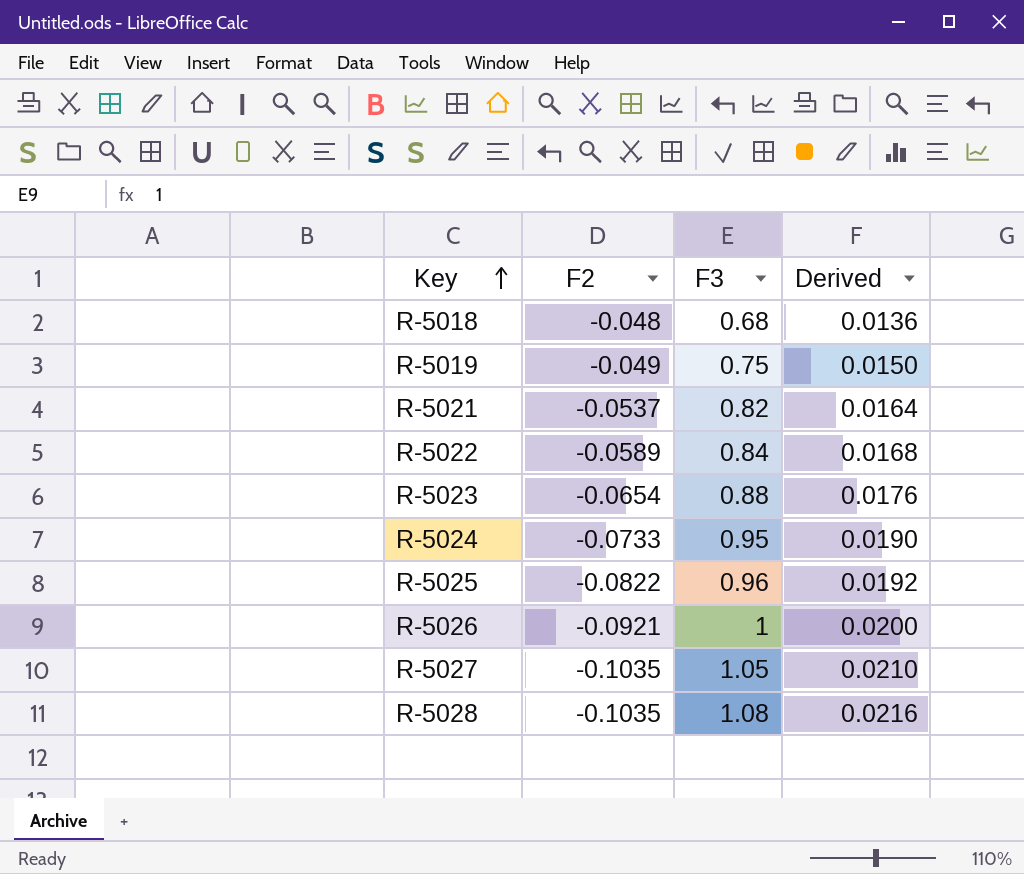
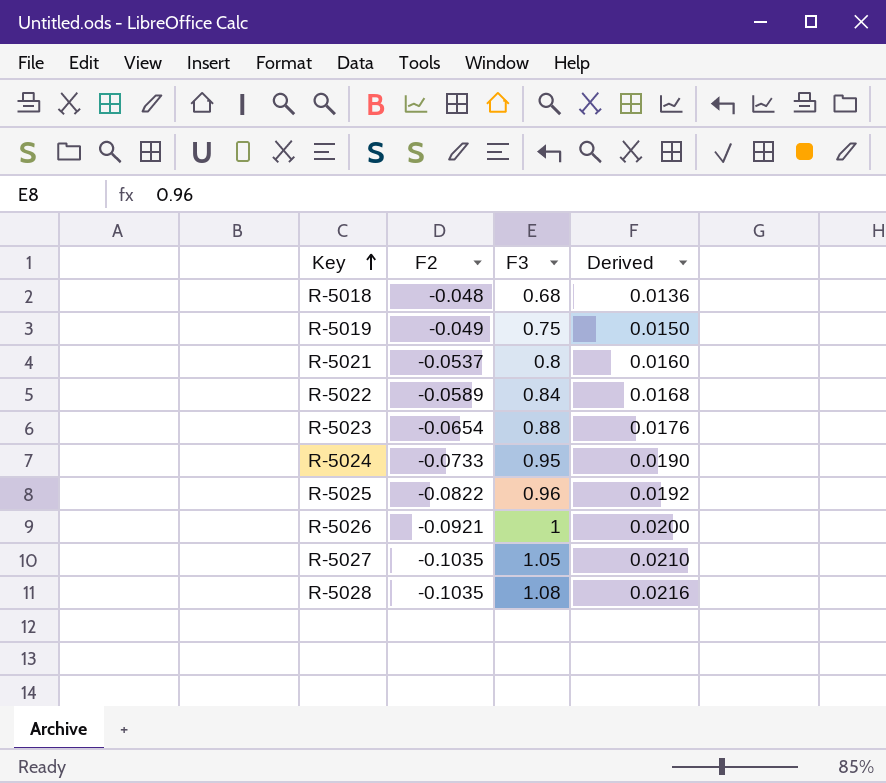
R-5021 | F3: 0.82 -> 0.8
R-5021 | Derived: 0.0164 -> 0.0160

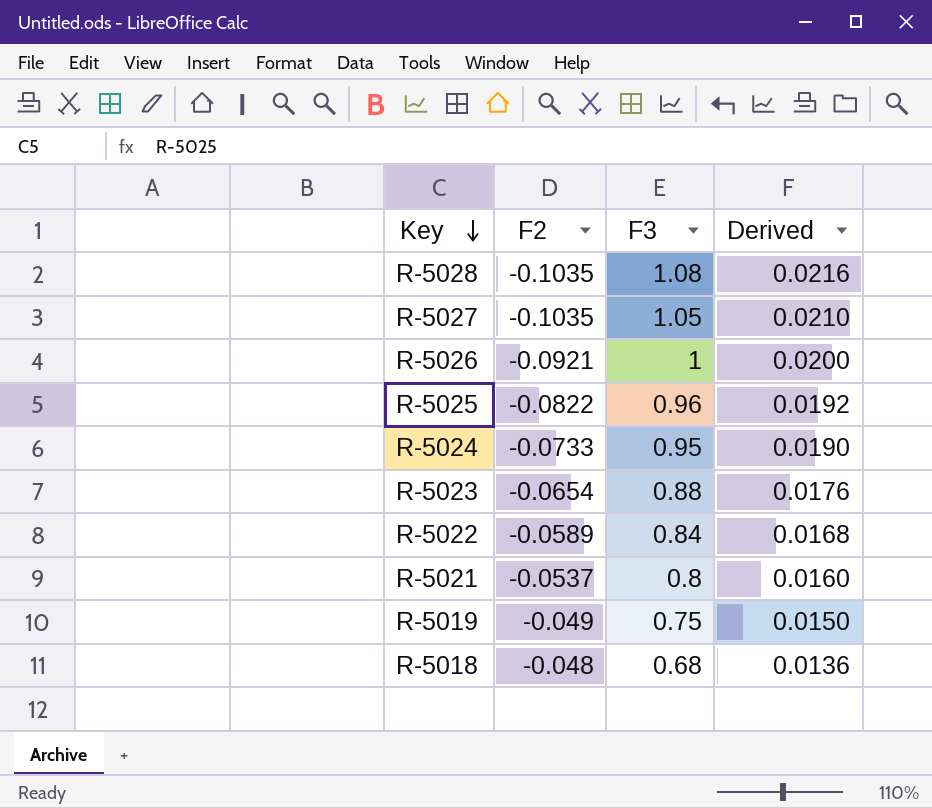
row order: Key ascending -> Key descending

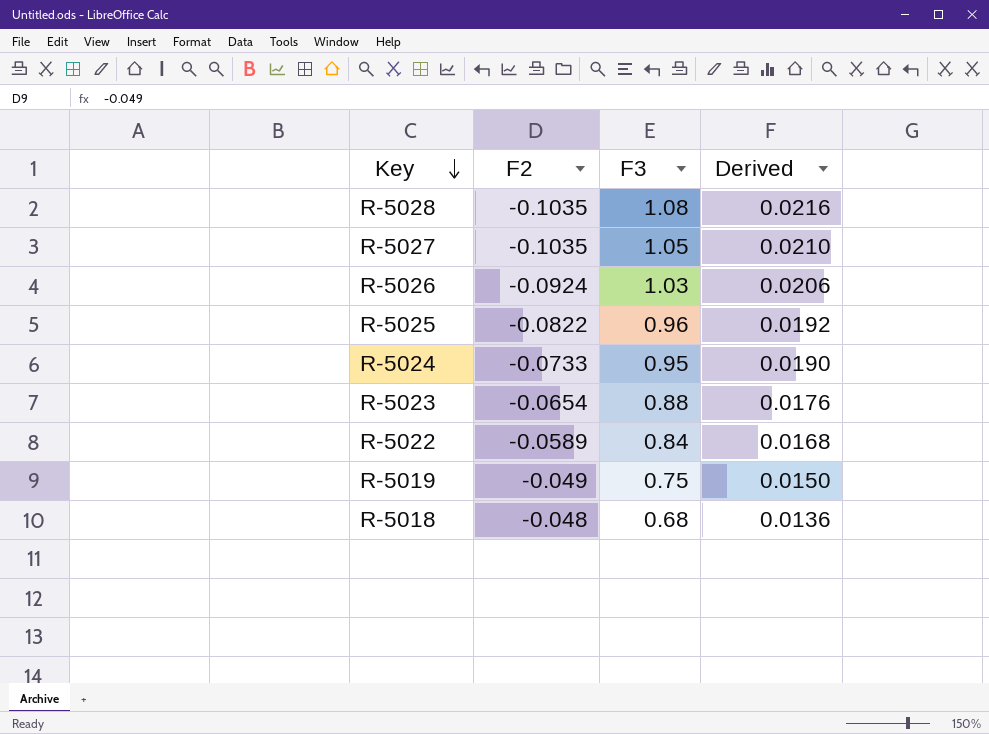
row R-5021: -0.0537 | 0.8 | 0.0160 -> none
R-5026 | F2: -0.0921 -> -0.0924
R-5026 | F3: 1 -> 1.03
R-5026 | Derived: 0.0200 -> 0.0206

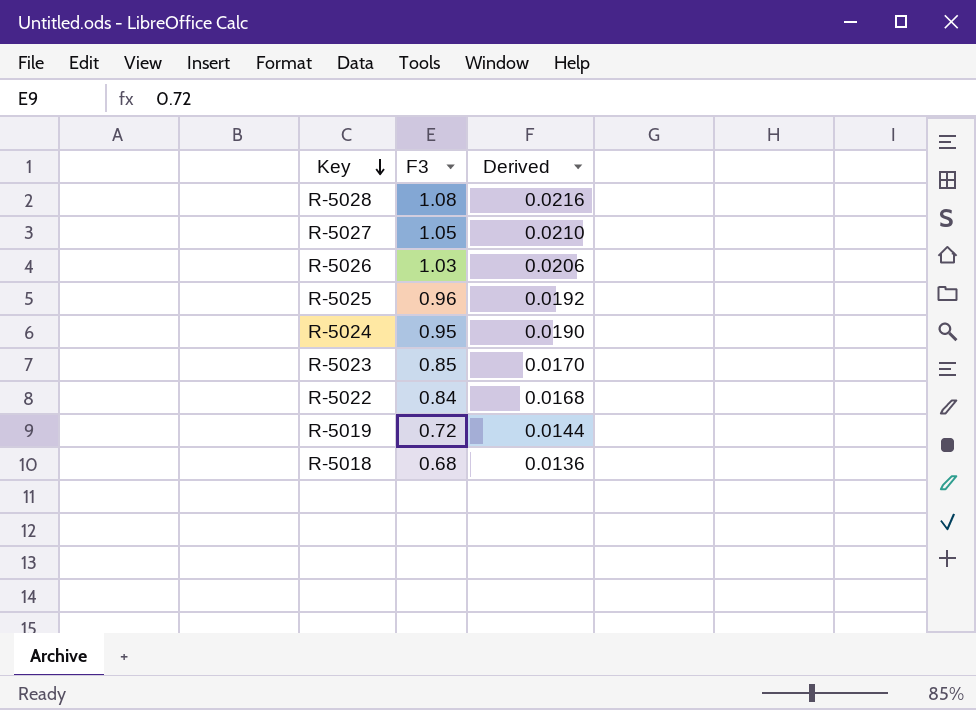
column F2 | position: 2 -> none
R-5023 | F3: 0.88 -> 0.85
R-5023 | Derived: 0.0176 -> 0.0170
R-5019 | F3: 0.75 -> 0.72
R-5019 | Derived: 0.0150 -> 0.0144

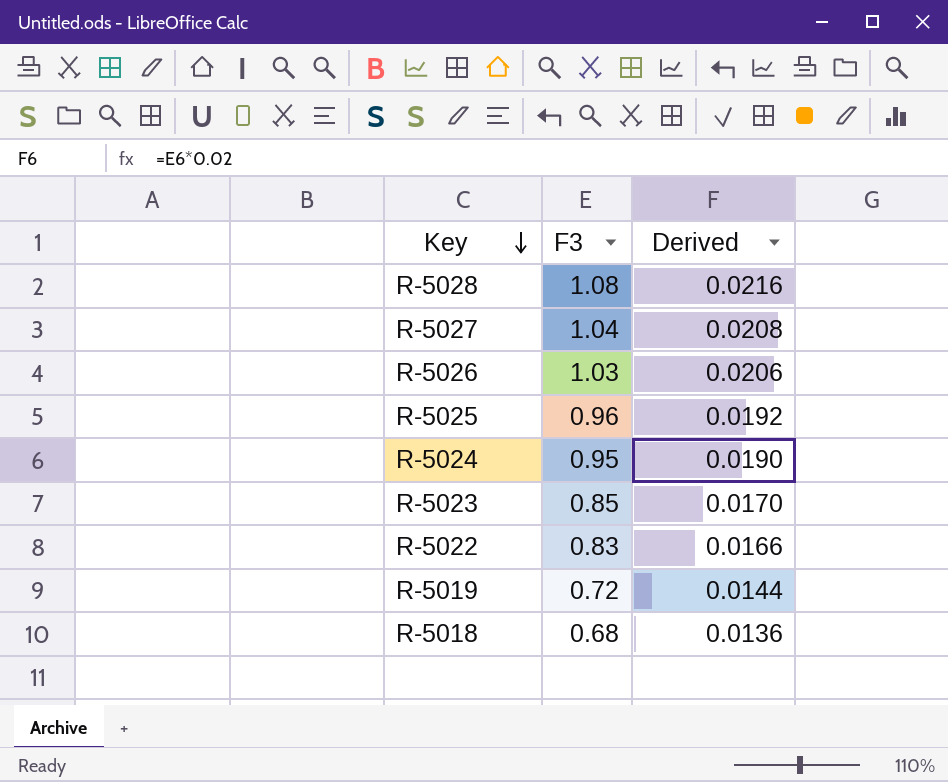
R-5027 | F3: 1.05 -> 1.04
R-5027 | Derived: 0.0210 -> 0.0208
R-5022 | F3: 0.84 -> 0.83
R-5022 | Derived: 0.0168 -> 0.0166

